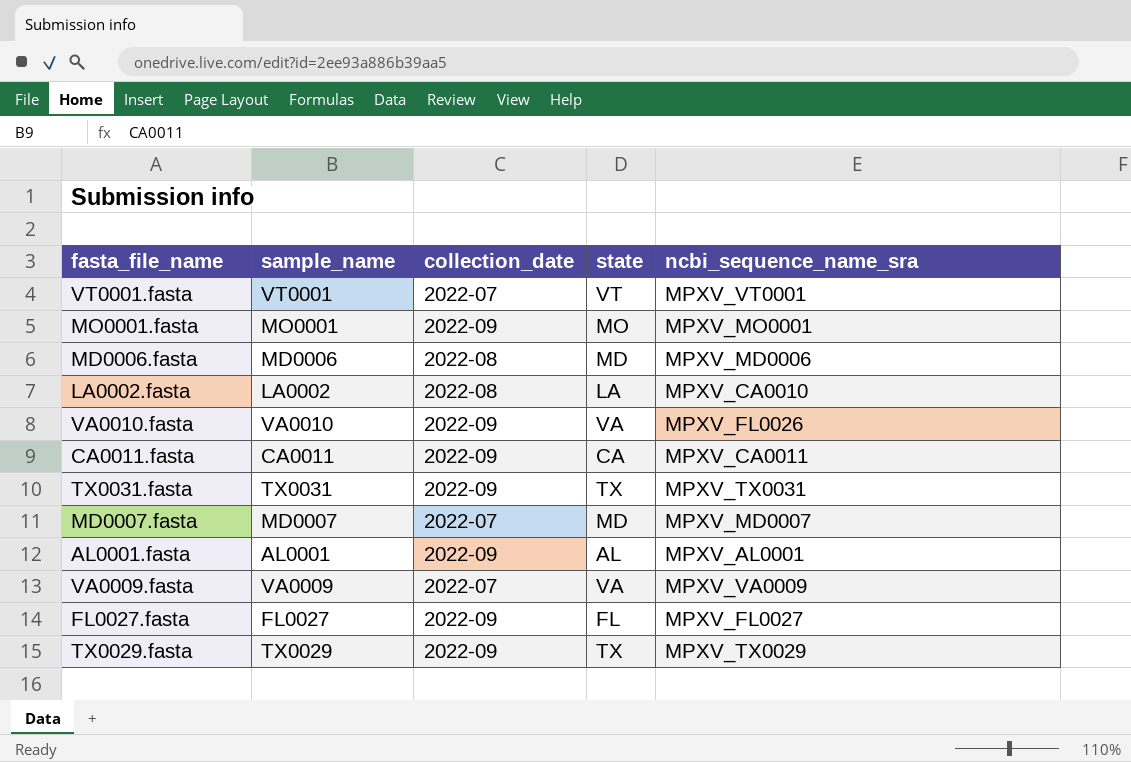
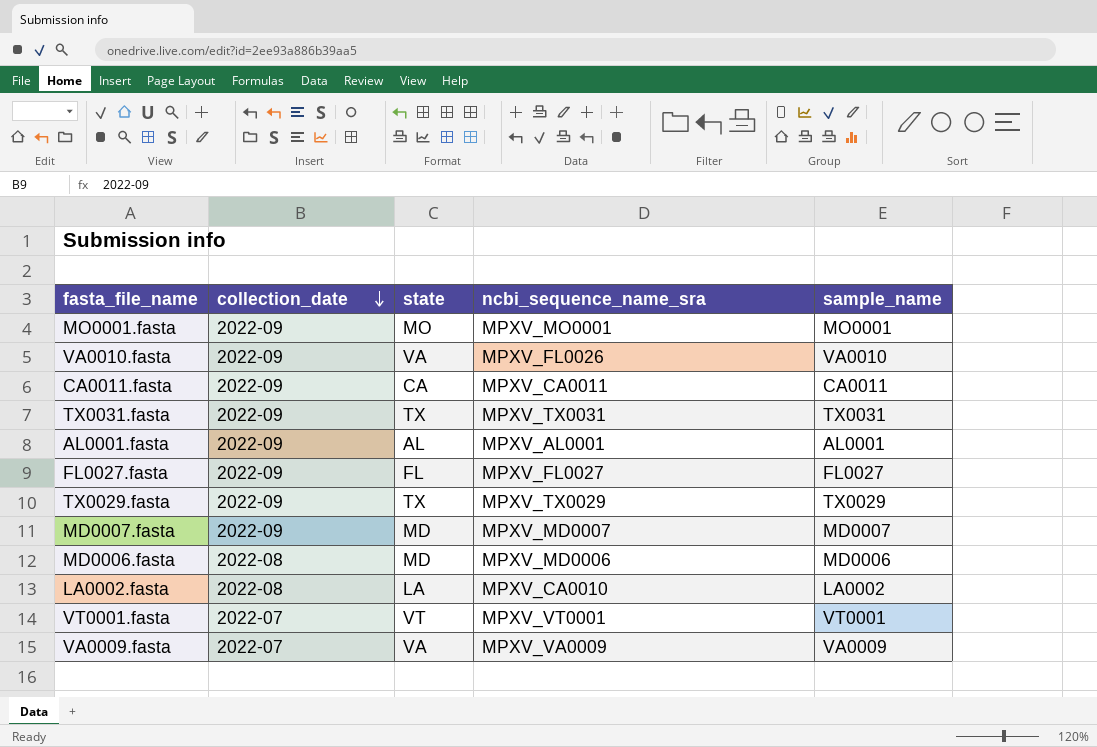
row order: none -> collection_date descending
column sample_name | position: 2 -> 5
MD0007.fasta | collection_date: 2022-07 -> 2022-09

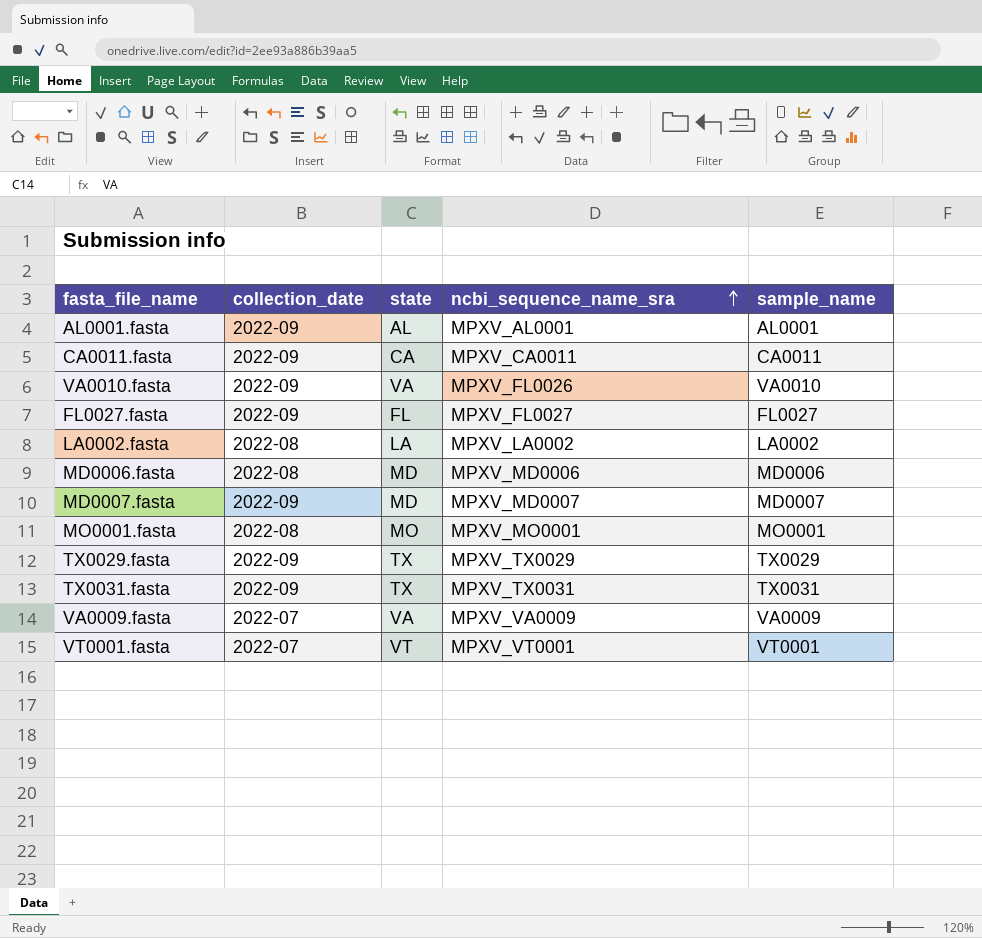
row order: collection_date descending -> ncbi_sequence_name_sra ascending
LA0002.fasta | ncbi_sequence_name_sra: MPXV_CA0010 -> MPXV_LA0002
MO0001.fasta | collection_date: 2022-09 -> 2022-08

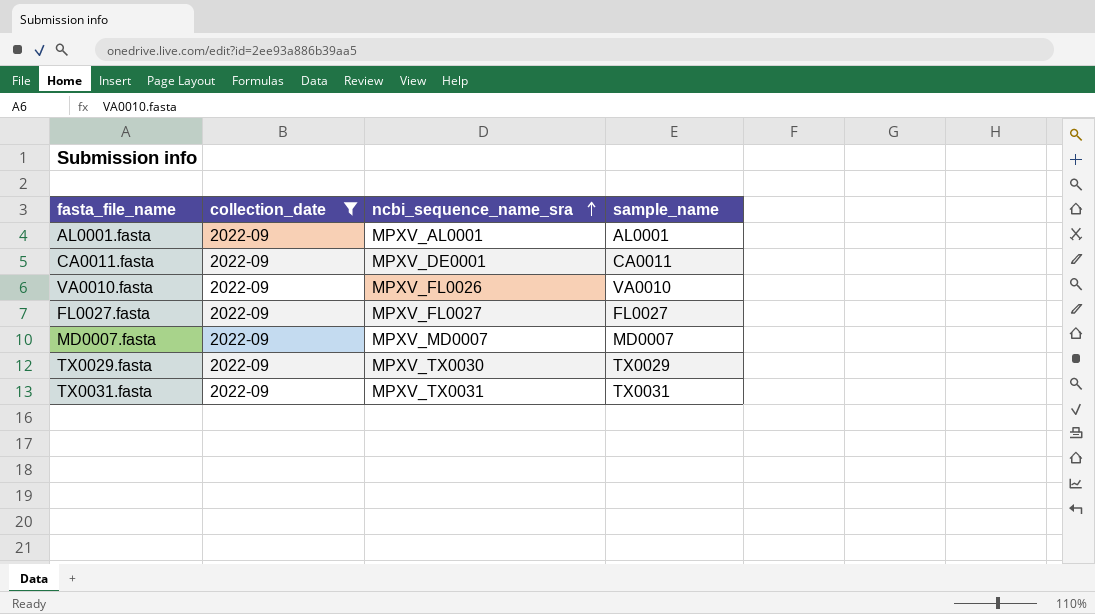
filter: none -> collection_date = 2022-09
column state | position: 3 -> none
CA0011.fasta | ncbi_sequence_name_sra: MPXV_CA0011 -> MPXV_DE0001
TX0029.fasta | ncbi_sequence_name_sra: MPXV_TX0029 -> MPXV_TX0030

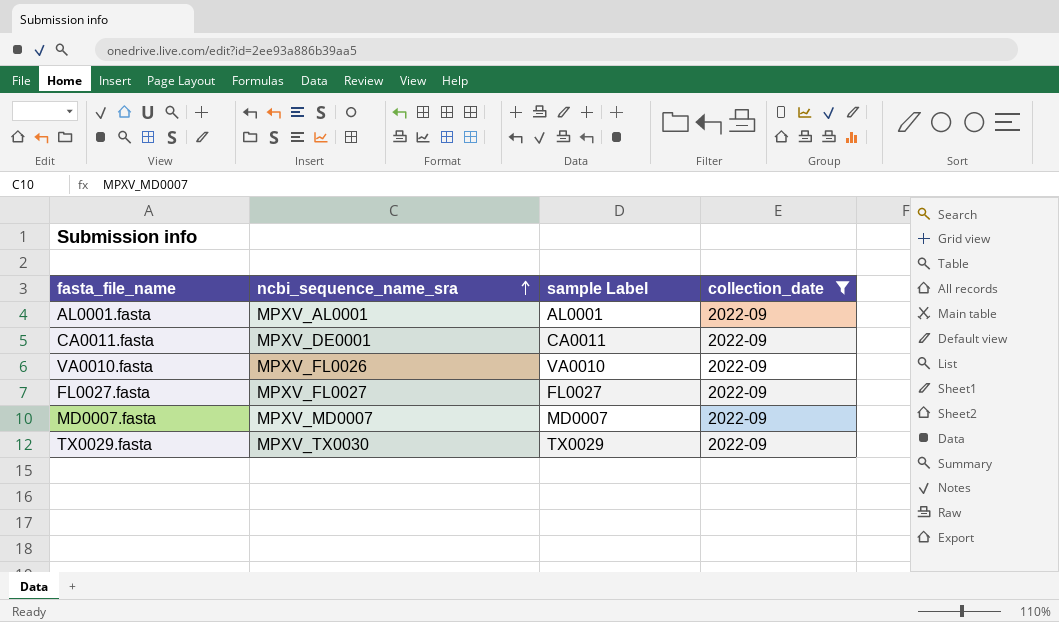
column name: sample_name -> sample Label
column collection_date | position: 2 -> 4
row TX0031.fasta: 2022-09 | MPXV_TX0031 | TX0031 -> none

